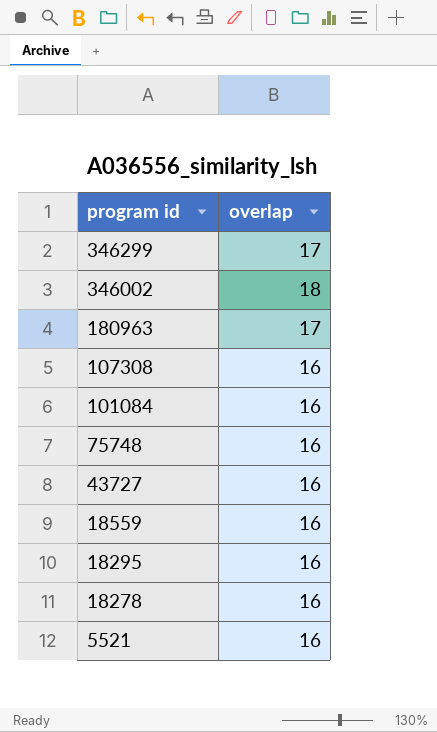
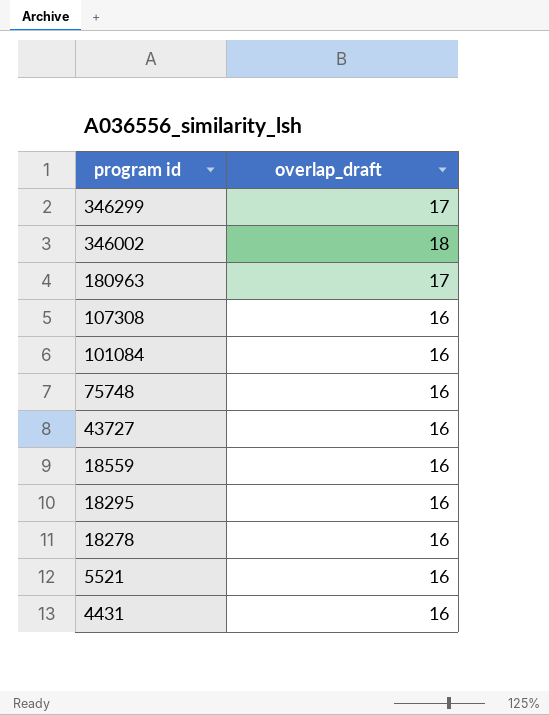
column name: overlap -> overlap_draft
row 4431: none -> 16

